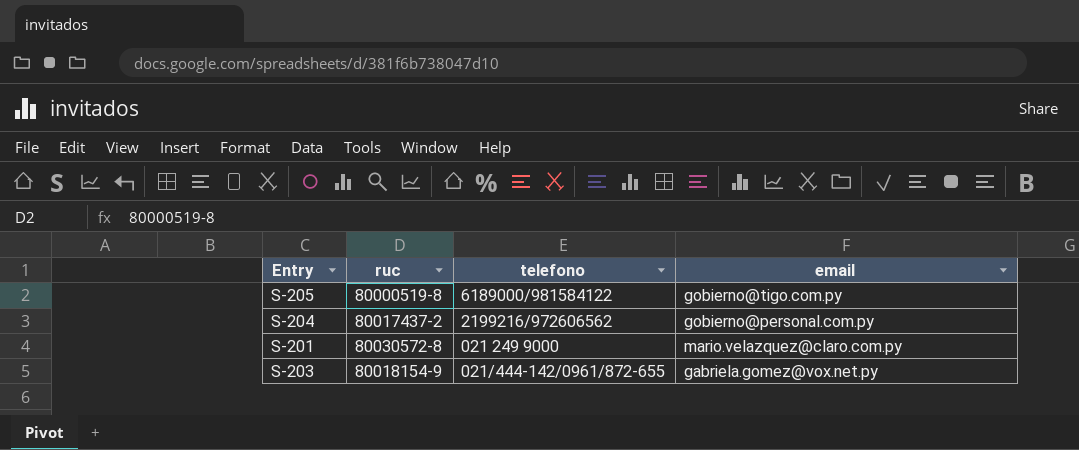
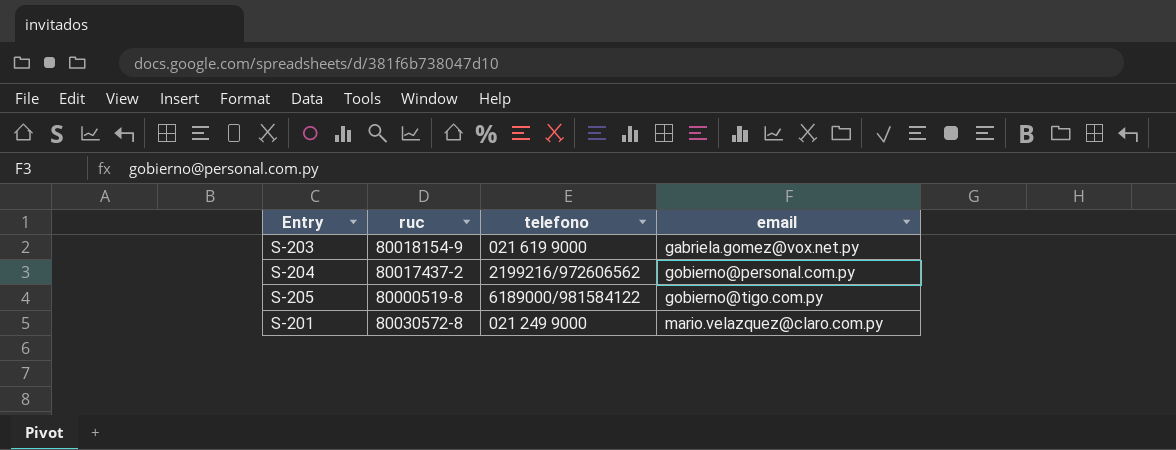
row order: none -> email ascending
S-203 | telefono: 021/444-142/0961/872-655 -> 021 619 9000

